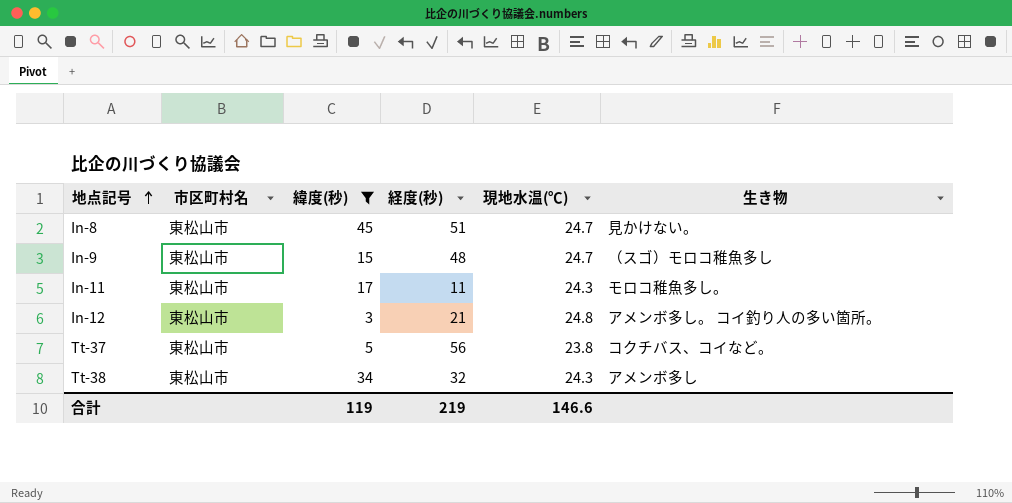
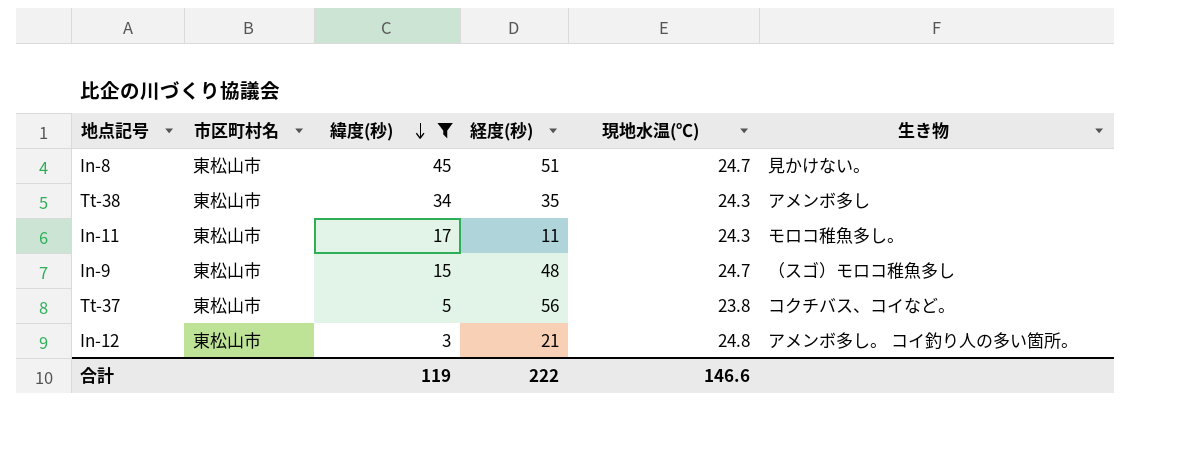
row order: 地点記号 ascending -> 緯度(秒) descending
Tt-38 | 経度(秒): 32 -> 35
合計 | 経度(秒): 219 -> 222

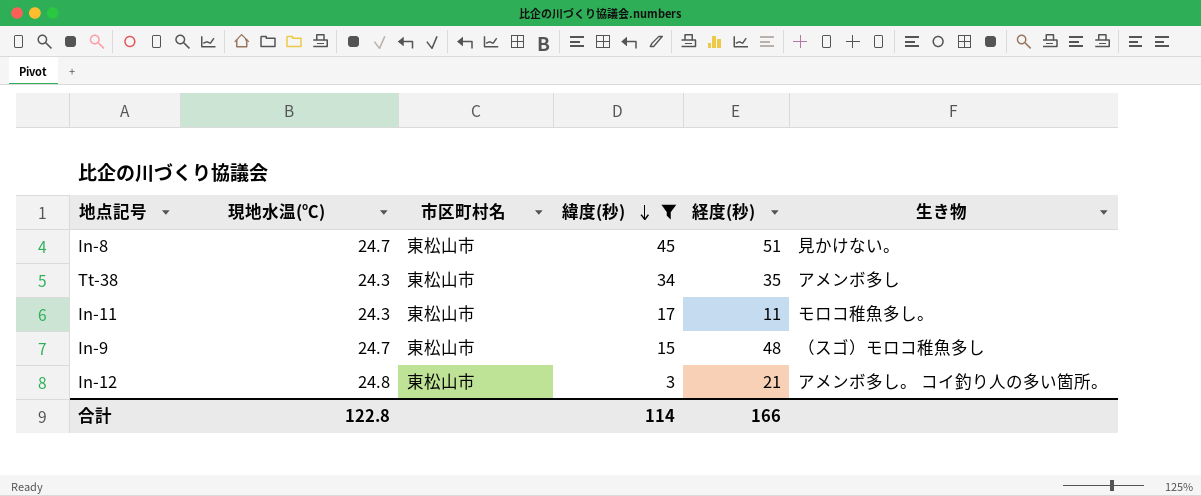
column 現地水温(℃) | position: 5 -> 2
row Tt-37: 東松山市 | 5 | 56 | 23.8 | コクチバス、コイなど。 -> none
合計 | 現地水温(℃): 146.6 -> 122.8
合計 | 緯度(秒): 119 -> 114
合計 | 経度(秒): 222 -> 166

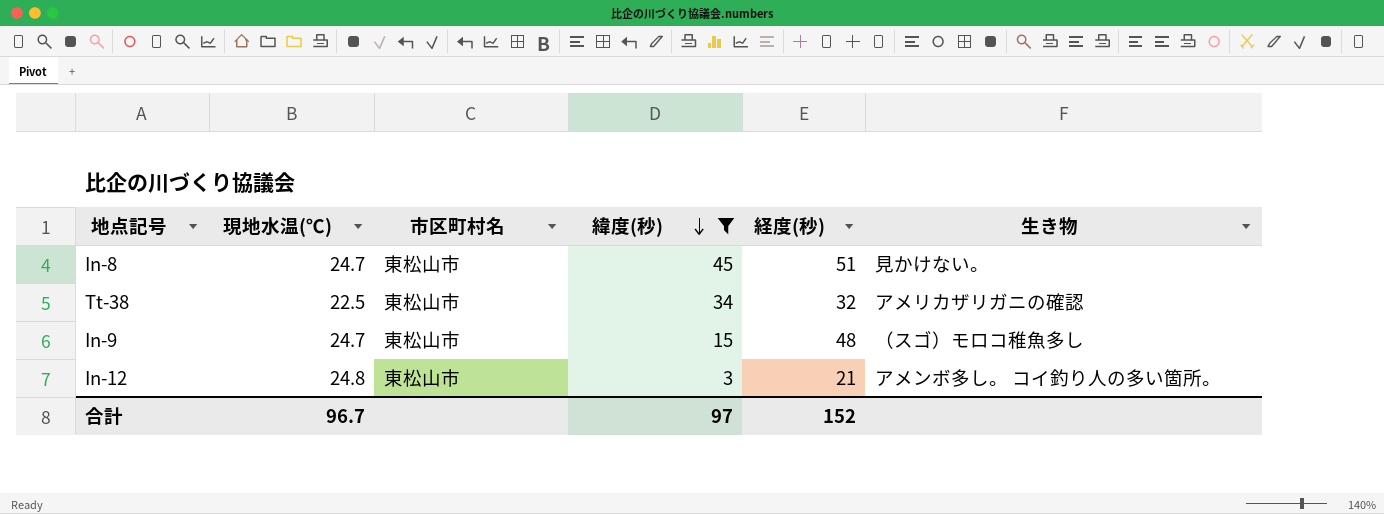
row In-11: 24.3 | 東松山市 | 17 | 11 | モロコ稚魚多し。 -> none
Tt-38 | 現地水温(℃): 24.3 -> 22.5
Tt-38 | 経度(秒): 35 -> 32
Tt-38 | 生き物: アメンボ多し -> アメリカザリガニの確認
合計 | 現地水温(℃): 122.8 -> 96.7
合計 | 緯度(秒): 114 -> 97
合計 | 経度(秒): 166 -> 152

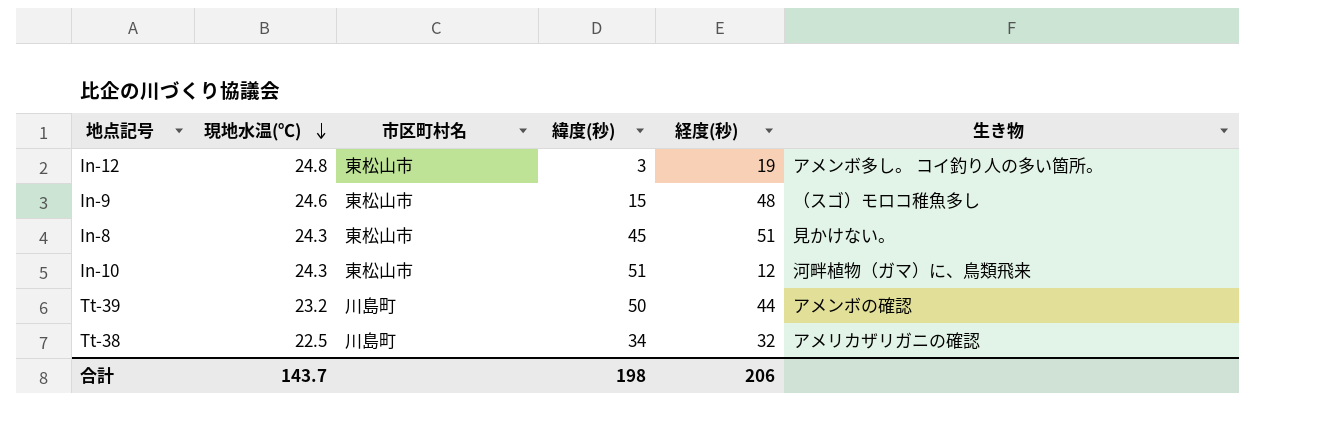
filter: 緯度(秒) <= 45 -> none
row order: 緯度(秒) descending -> 現地水温(℃) descending
In-12 | 経度(秒): 21 -> 19
In-9 | 現地水温(℃): 24.7 -> 24.6
In-8 | 現地水温(℃): 24.7 -> 24.3
Tt-38 | 市区町村名: 東松山市 -> 川島町
合計 | 現地水温(℃): 96.7 -> 143.7
合計 | 緯度(秒): 97 -> 198
合計 | 経度(秒): 152 -> 206

